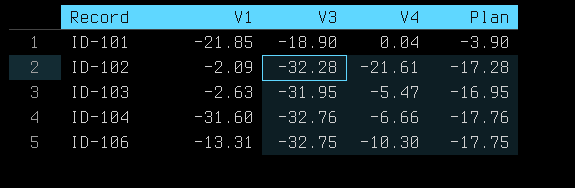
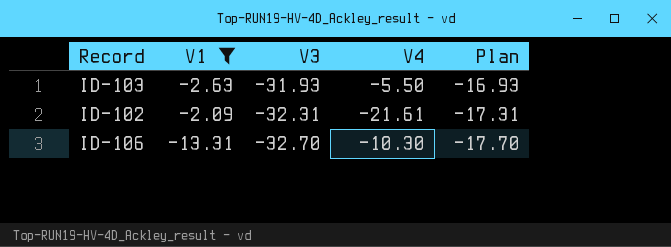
filter: none -> V1 >= -13.31
row order: Record ascending -> V3 descending
ID-103 | V3: -31.95 -> -31.93
ID-103 | V4: -5.47 -> -5.50
ID-103 | Plan: -16.95 -> -16.93
ID-102 | V3: -32.28 -> -32.31
ID-102 | Plan: -17.28 -> -17.31
ID-106 | V3: -32.75 -> -32.70
ID-106 | Plan: -17.75 -> -17.70

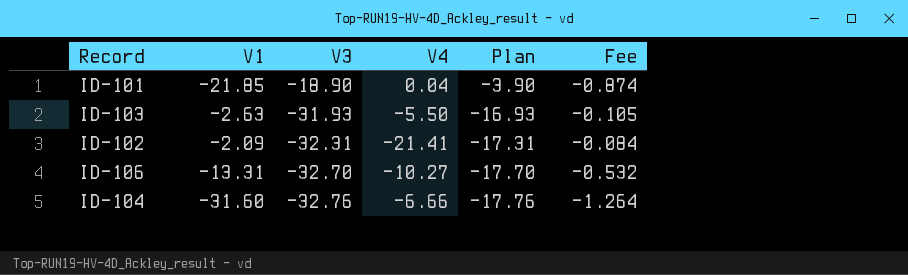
filter: V1 >= -13.31 -> none
column Fee | formula: none -> [V1] * 0.04
ID-102 | V4: -21.61 -> -21.41
ID-106 | V4: -10.30 -> -10.27

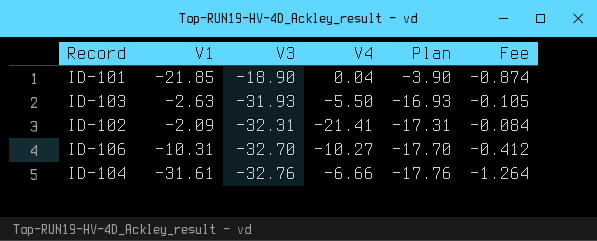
ID-106 | V1: -13.31 -> -10.31
ID-106 | Fee: -0.532 -> -0.412
ID-104 | V1: -31.60 -> -31.61

